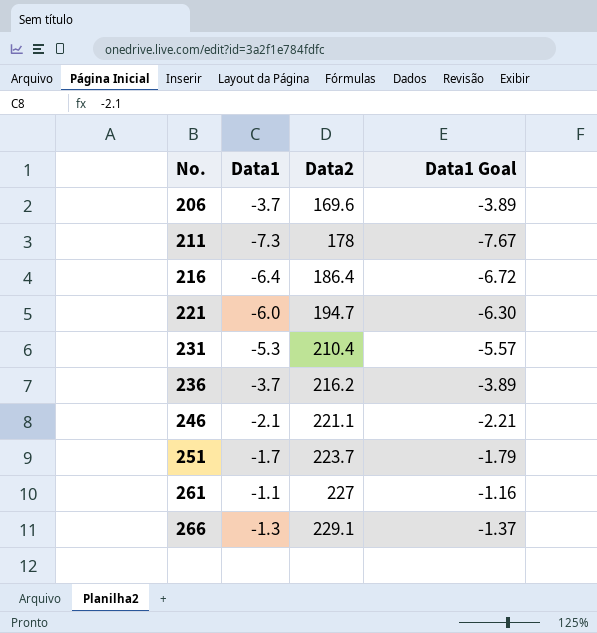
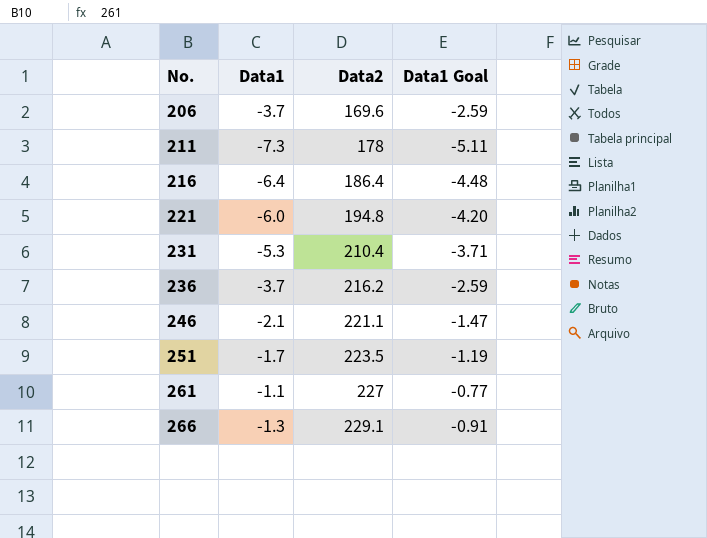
column Data1 Goal | formula: [Data1] * 1.05 -> [Data1] * 0.7
221 | Data2: 194.7 -> 194.8
251 | Data2: 223.7 -> 223.5

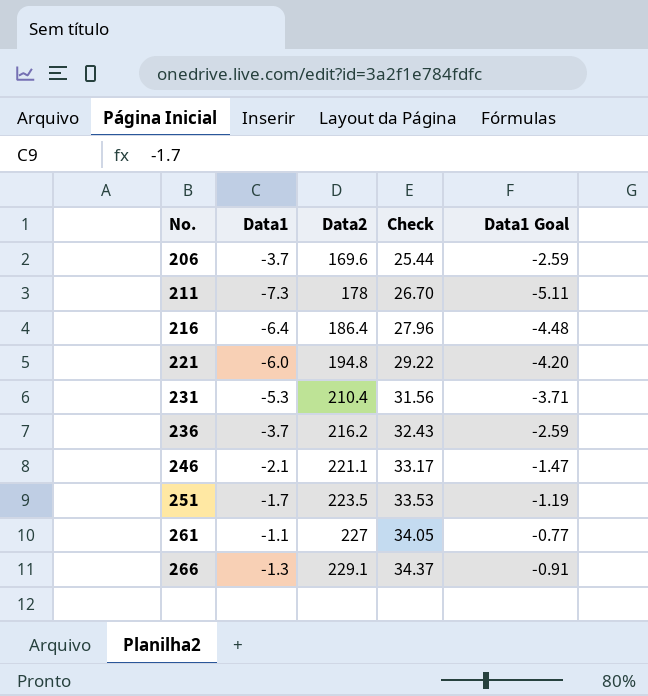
column Check | formula: none -> [Data2] * 0.15

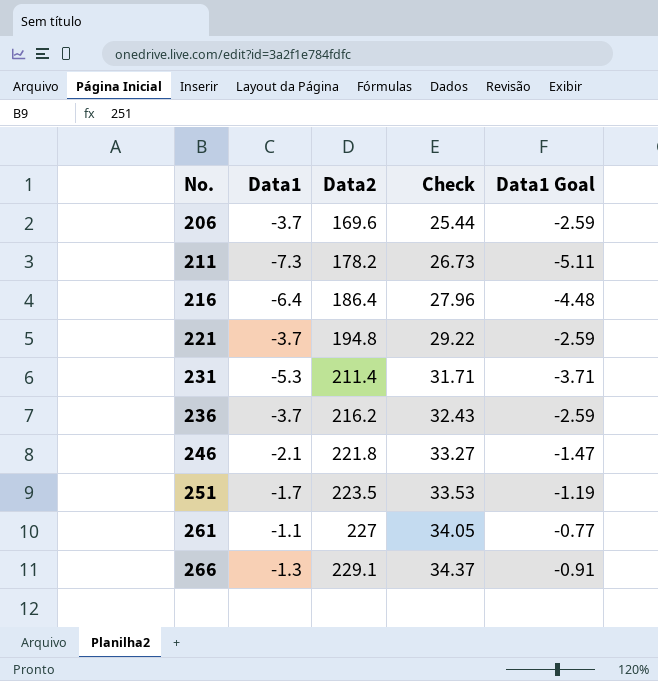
211 | Data2: 178 -> 178.2
211 | Check: 26.70 -> 26.73
221 | Data1: -6.0 -> -3.7
221 | Data1 Goal: -4.20 -> -2.59
231 | Data2: 210.4 -> 211.4
231 | Check: 31.56 -> 31.71
246 | Data2: 221.1 -> 221.8
246 | Check: 33.17 -> 33.27

